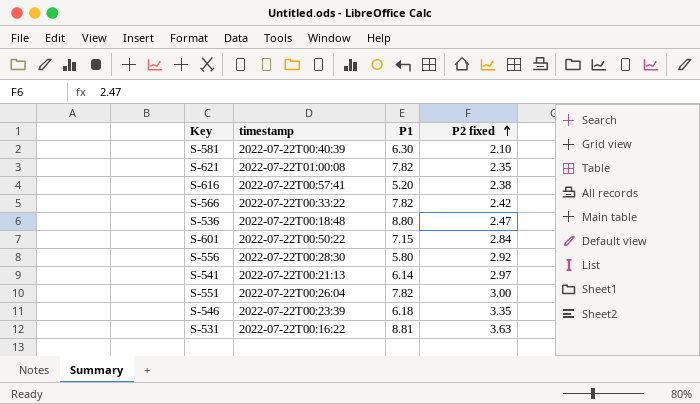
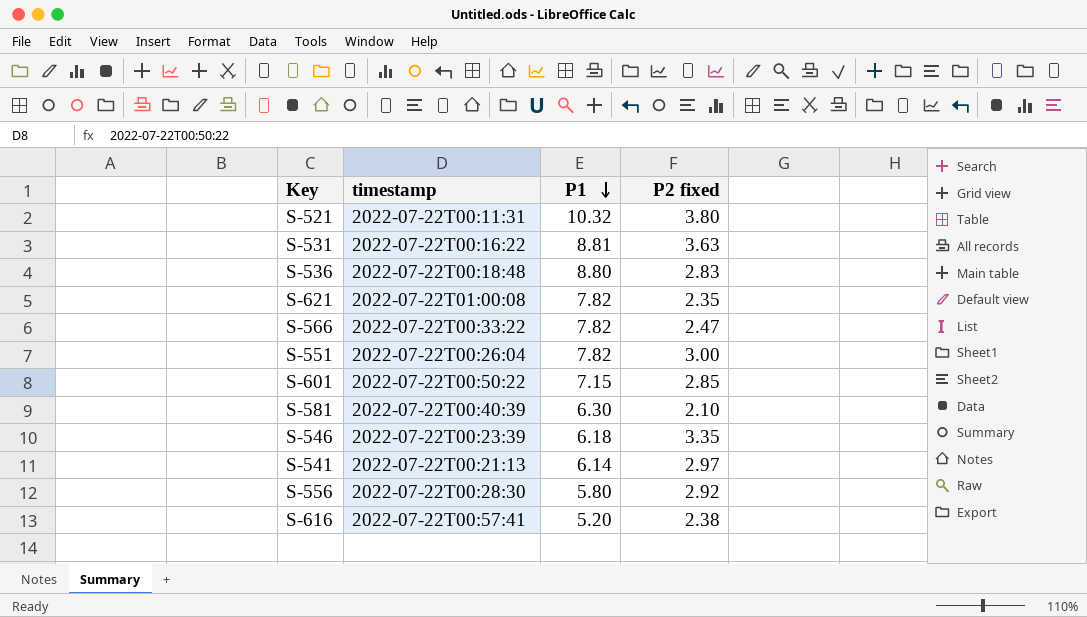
row order: P2 fixed ascending -> P1 descending
row S-521: none -> 2022-07-22T00:11:31 | 10.32 | 3.80
S-536 | P2 fixed: 2.47 -> 2.83
S-566 | P2 fixed: 2.42 -> 2.47
S-601 | P2 fixed: 2.84 -> 2.85

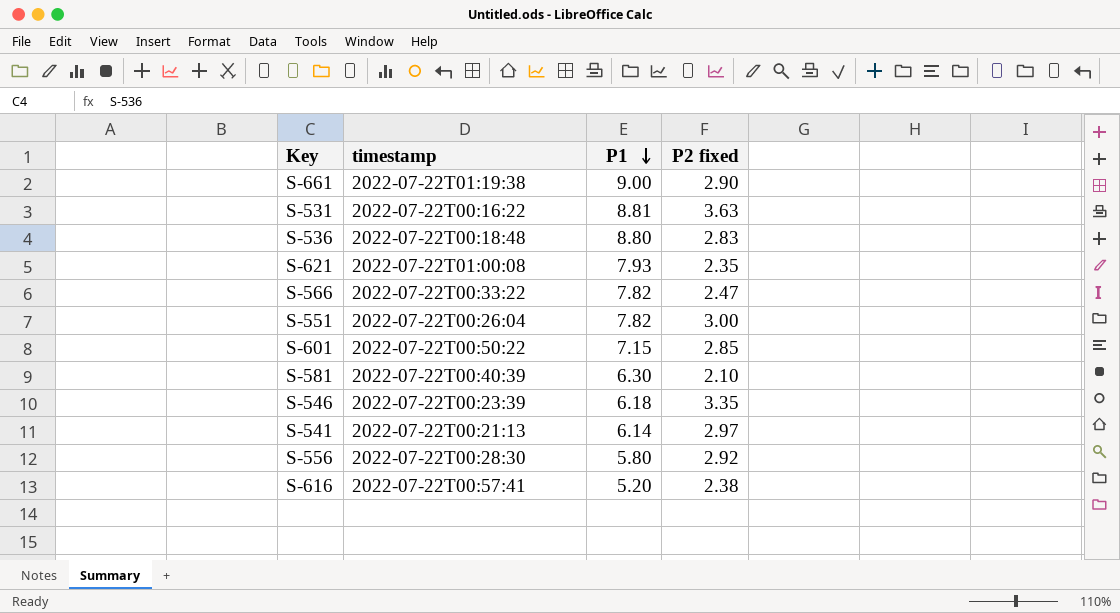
row S-521: 2022-07-22T00:11:31 | 10.32 | 3.80 -> none
row S-661: none -> 2022-07-22T01:19:38 | 9.00 | 2.90
S-621 | P1: 7.82 -> 7.93

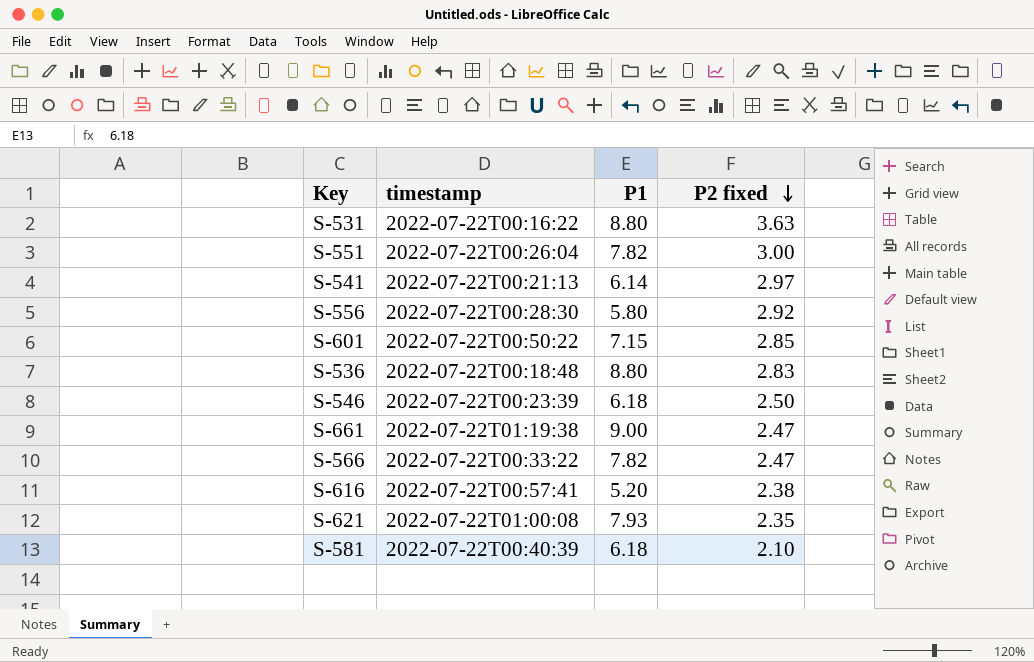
row order: P1 descending -> P2 fixed descending
S-531 | P1: 8.81 -> 8.80
S-546 | P2 fixed: 3.35 -> 2.50
S-661 | P2 fixed: 2.90 -> 2.47
S-581 | P1: 6.30 -> 6.18

